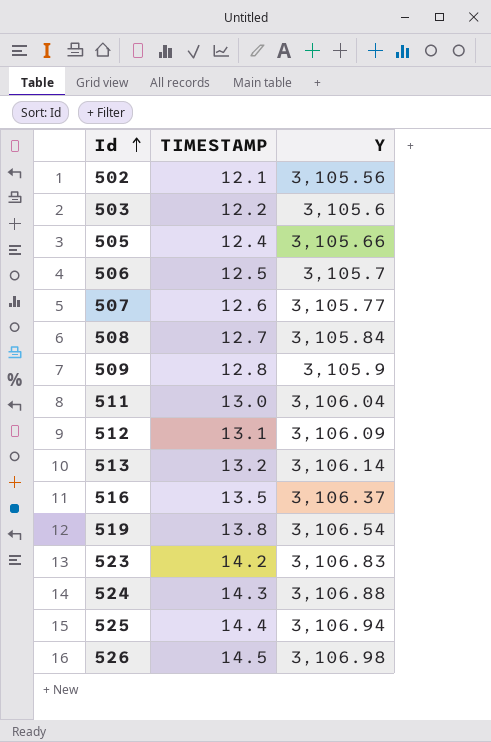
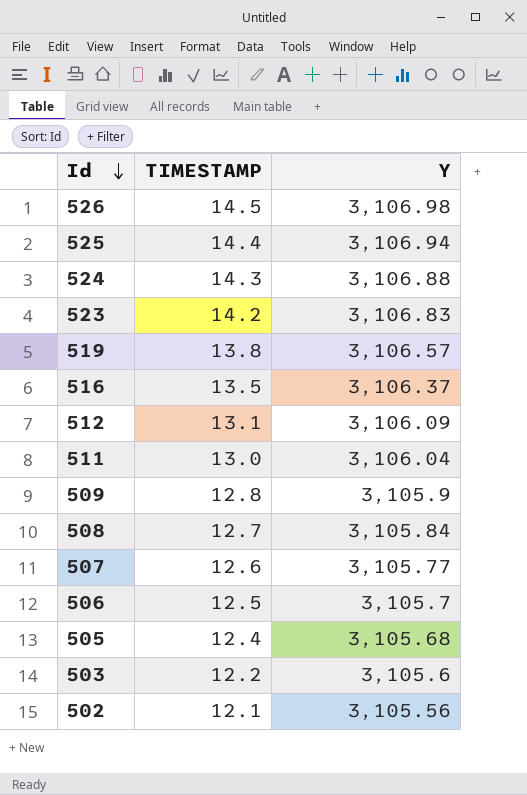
row order: Id ascending -> Id descending
row 513: 13.2 | 3,106.14 -> none
519 | Y: 3,106.54 -> 3,106.57
505 | Y: 3,105.66 -> 3,105.68

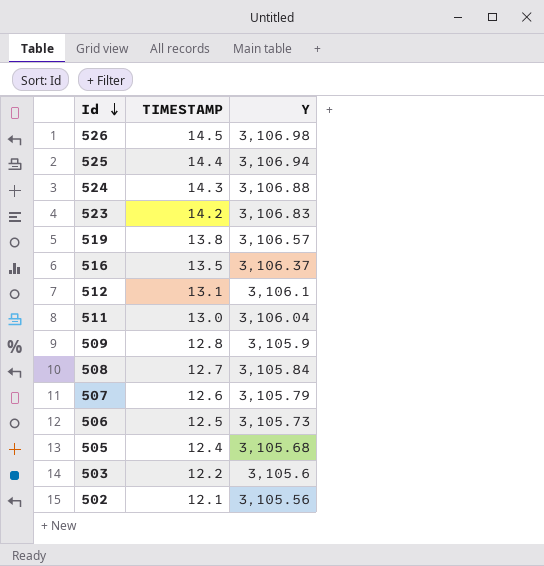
512 | Y: 3,106.09 -> 3,106.1
507 | Y: 3,105.77 -> 3,105.79
506 | Y: 3,105.7 -> 3,105.73

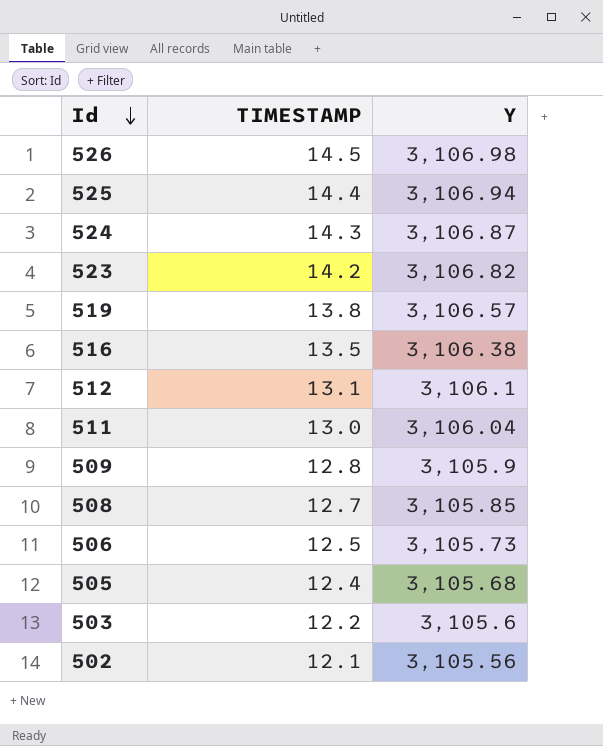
row 507: 12.6 | 3,105.79 -> none
524 | Y: 3,106.88 -> 3,106.87
523 | Y: 3,106.83 -> 3,106.82
516 | Y: 3,106.37 -> 3,106.38
508 | Y: 3,105.84 -> 3,105.85

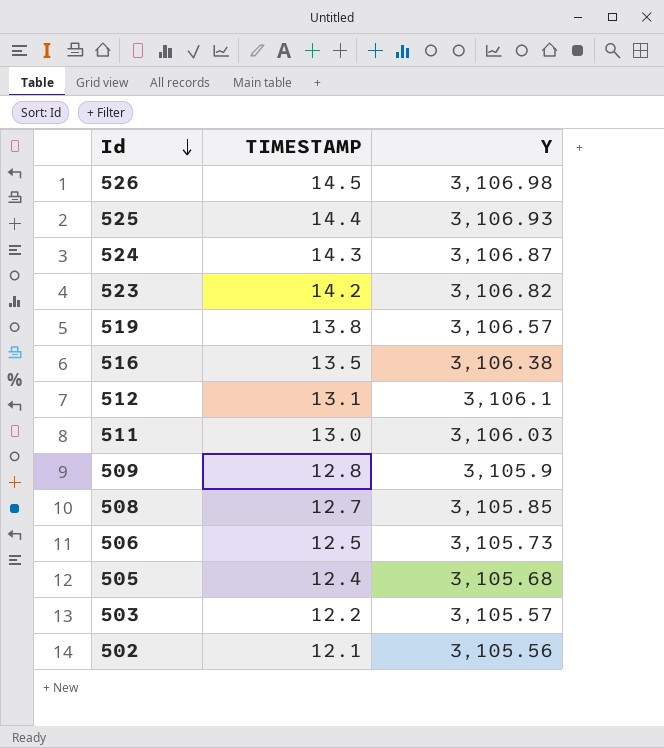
525 | Y: 3,106.94 -> 3,106.93
511 | Y: 3,106.04 -> 3,106.03
503 | Y: 3,105.6 -> 3,105.57

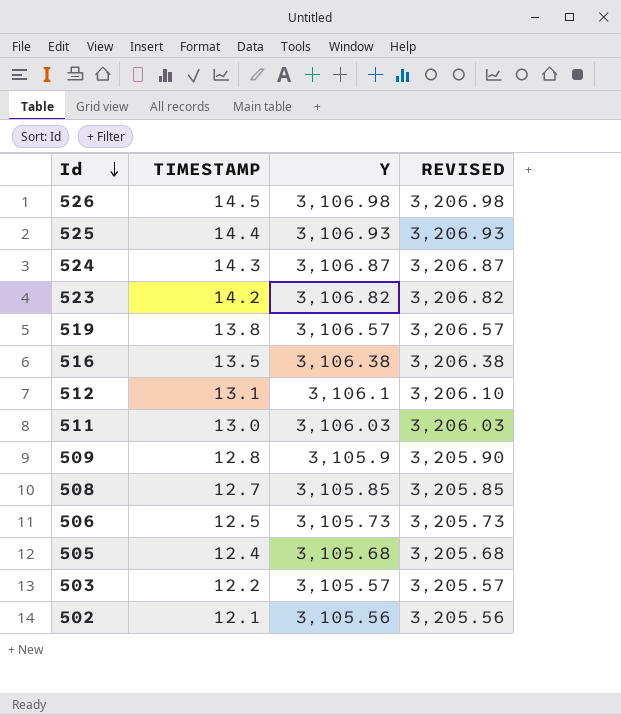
column REVISED | formula: none -> [Y] + 100

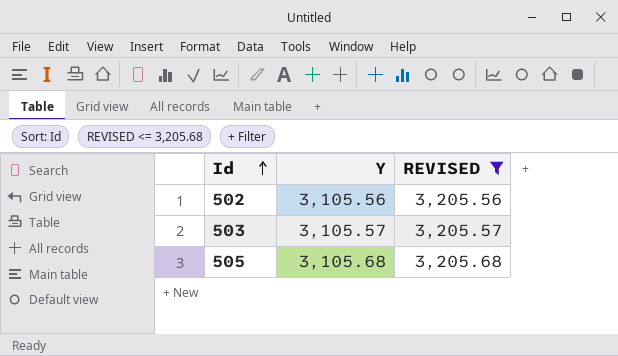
filter: none -> REVISED <= 3,205.68
row order: Id descending -> Id ascending
column TIMESTAMP | position: 2 -> none

